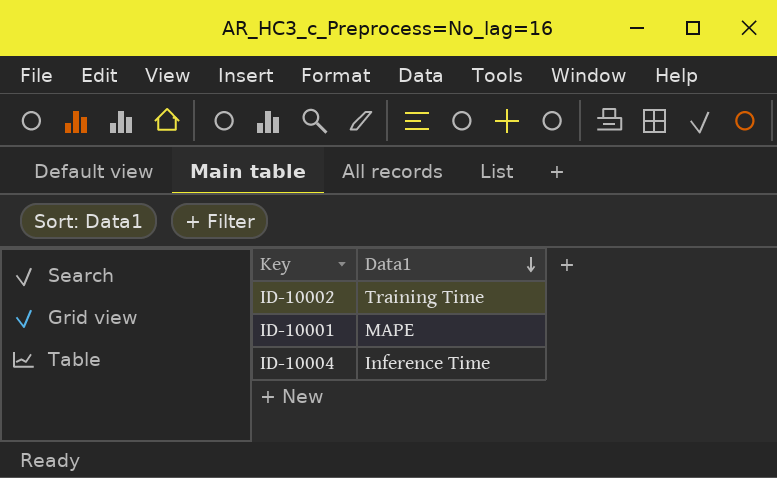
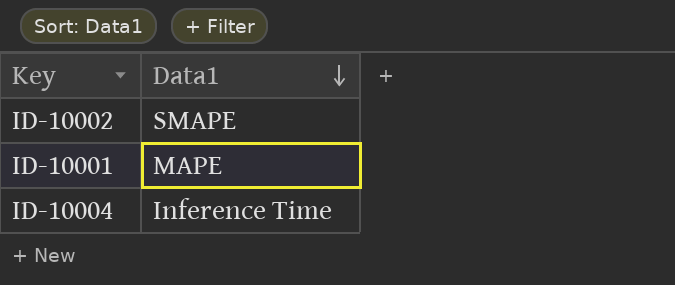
ID-10002 | Data1: Training Time -> SMAPE

